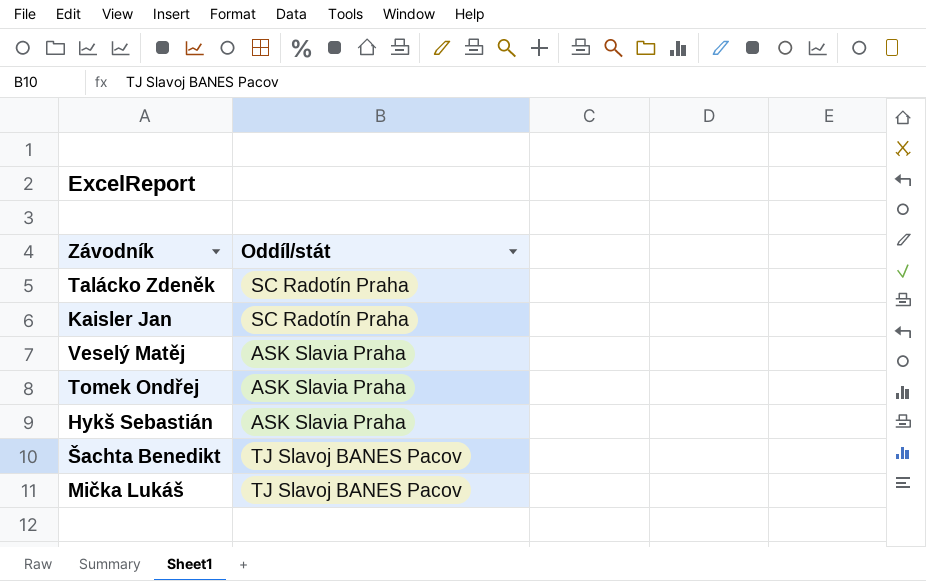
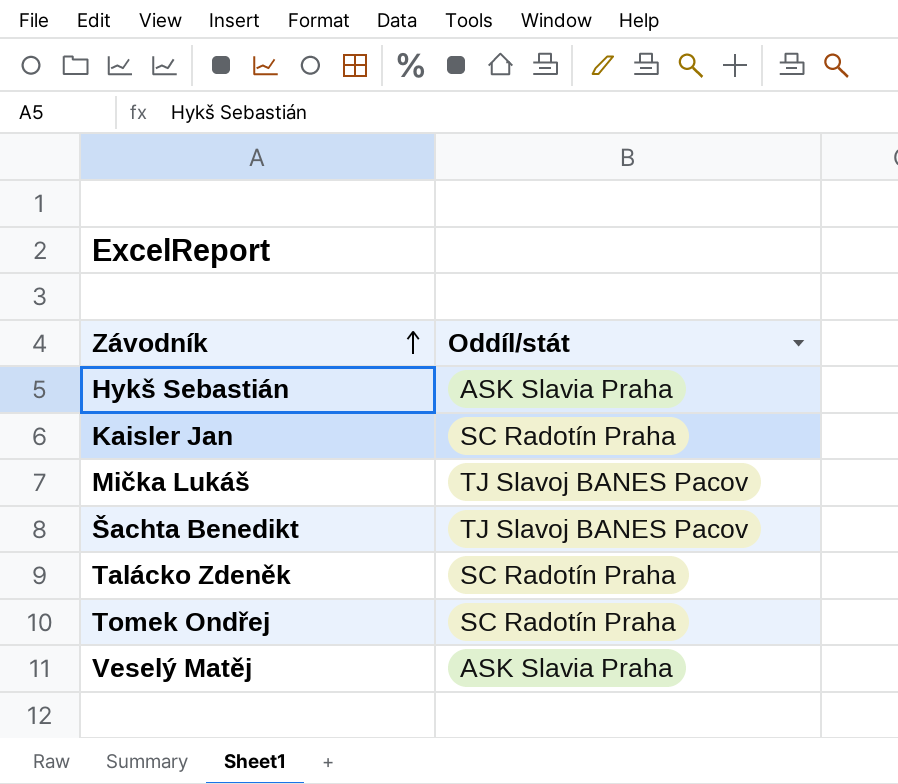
row order: none -> Závodník ascending
Tomek Ondřej | Oddíl/stát: ASK Slavia Praha -> SC Radotín Praha

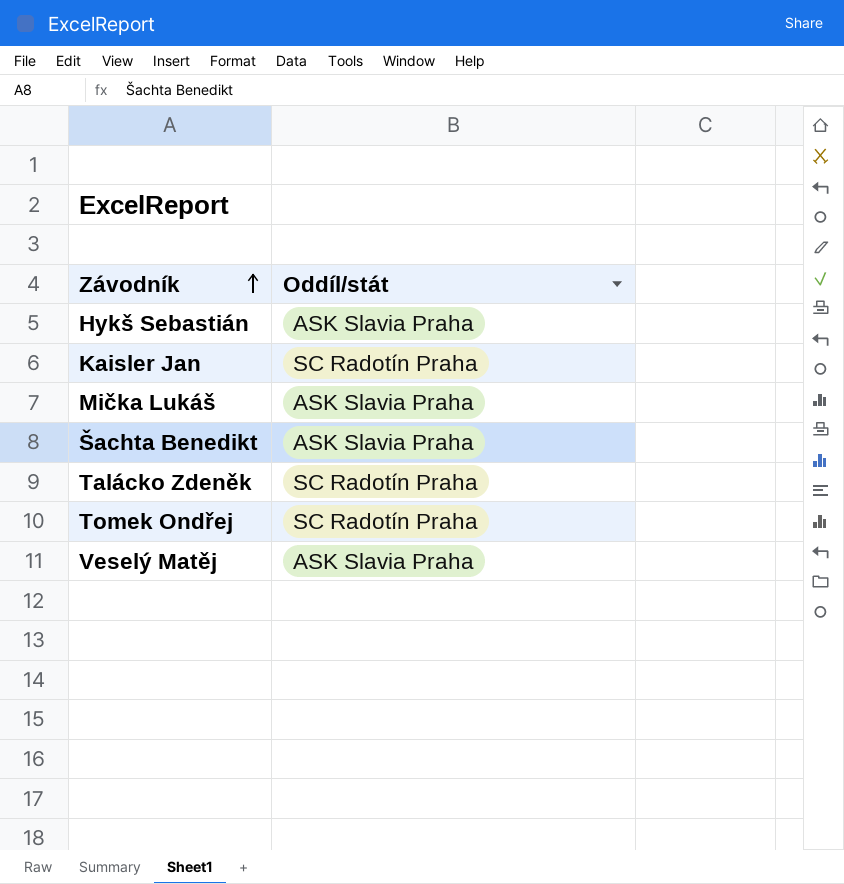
Mička Lukáš | Oddíl/stát: TJ Slavoj BANES Pacov -> ASK Slavia Praha
Šachta Benedikt | Oddíl/stát: TJ Slavoj BANES Pacov -> ASK Slavia Praha

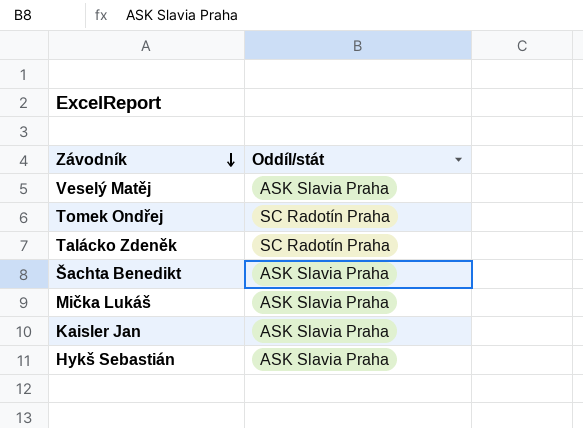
row order: Závodník ascending -> Závodník descending
Kaisler Jan | Oddíl/stát: SC Radotín Praha -> ASK Slavia Praha

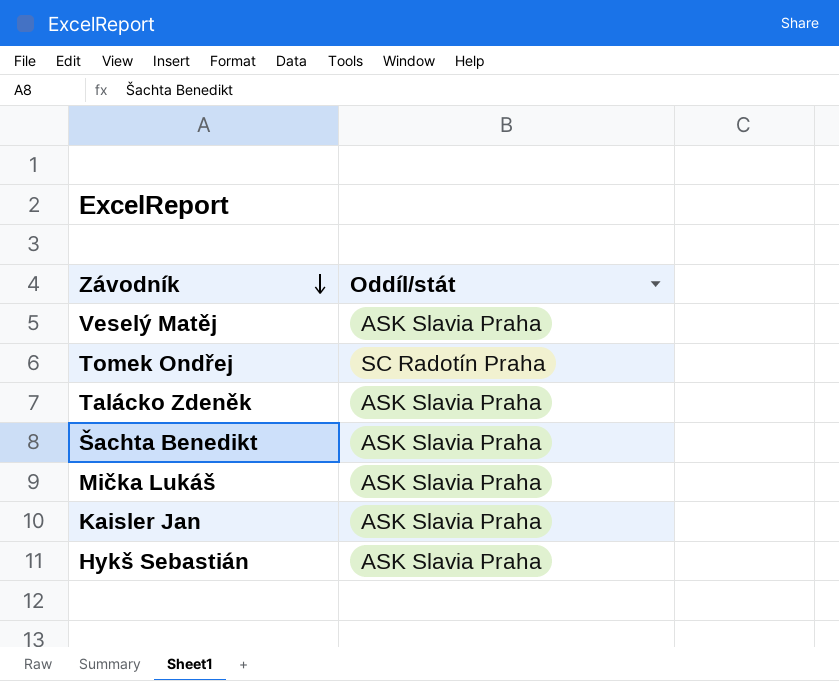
Talácko Zdeněk | Oddíl/stát: SC Radotín Praha -> ASK Slavia Praha

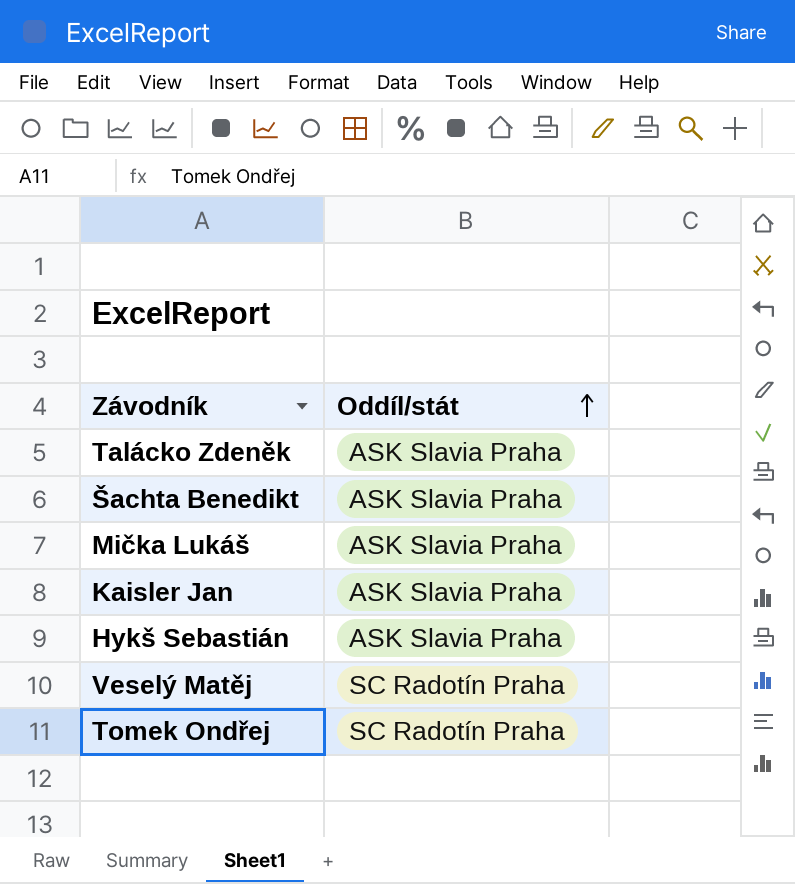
row order: Závodník descending -> Oddíl/stát ascending
Veselý Matěj | Oddíl/stát: ASK Slavia Praha -> SC Radotín Praha

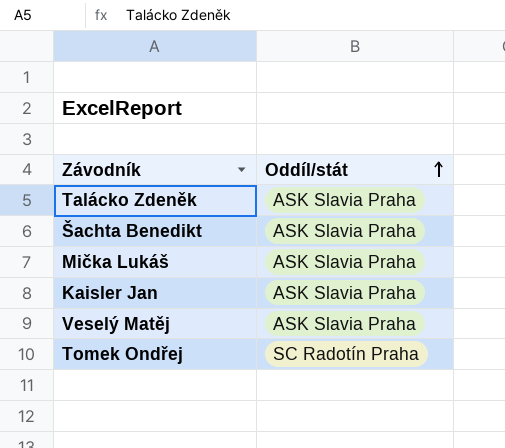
row Hykš Sebastián: ASK Slavia Praha -> none
Veselý Matěj | Oddíl/stát: SC Radotín Praha -> ASK Slavia Praha

